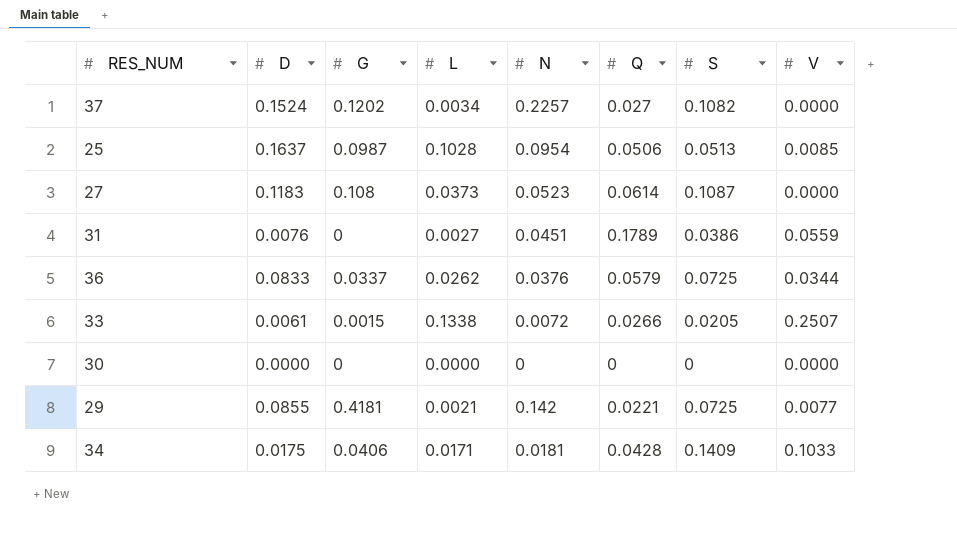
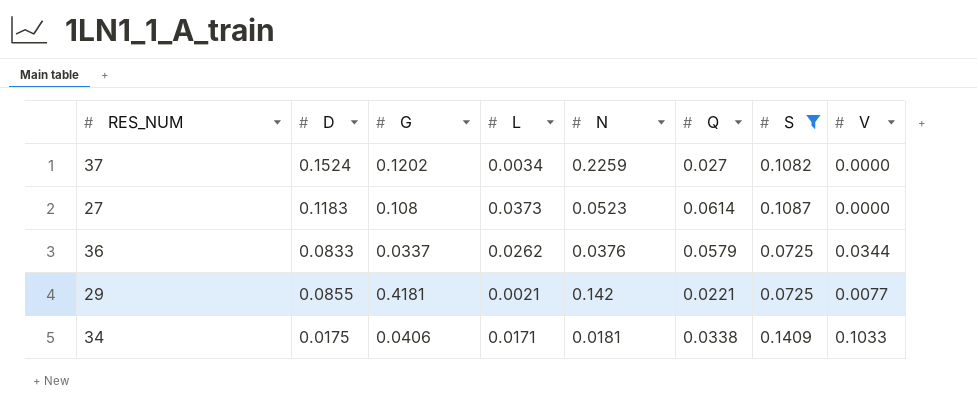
filter: none -> S >= 0.0725
37 | N: 0.2257 -> 0.2259
34 | Q: 0.0428 -> 0.0338

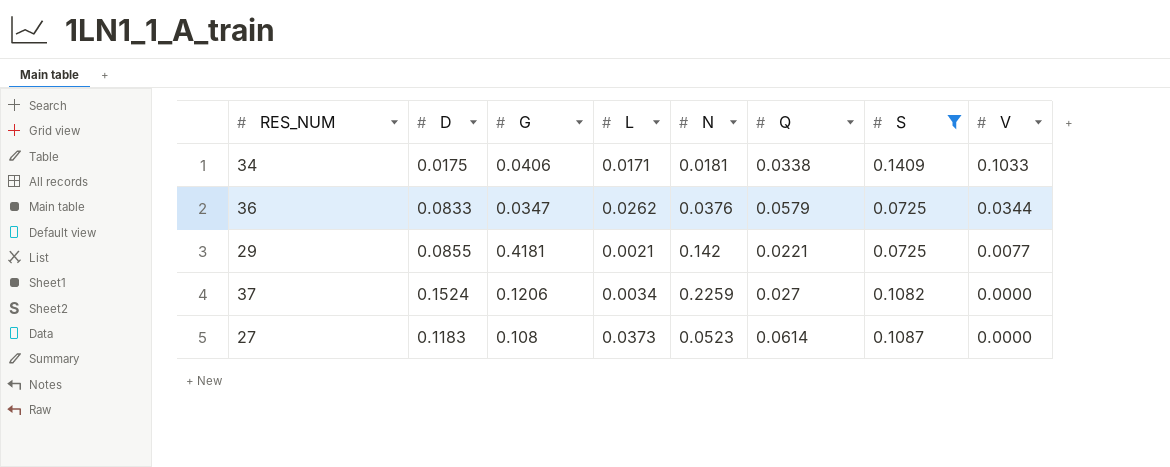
row order: none -> V descending
36 | G: 0.0337 -> 0.0347
37 | G: 0.1202 -> 0.1206

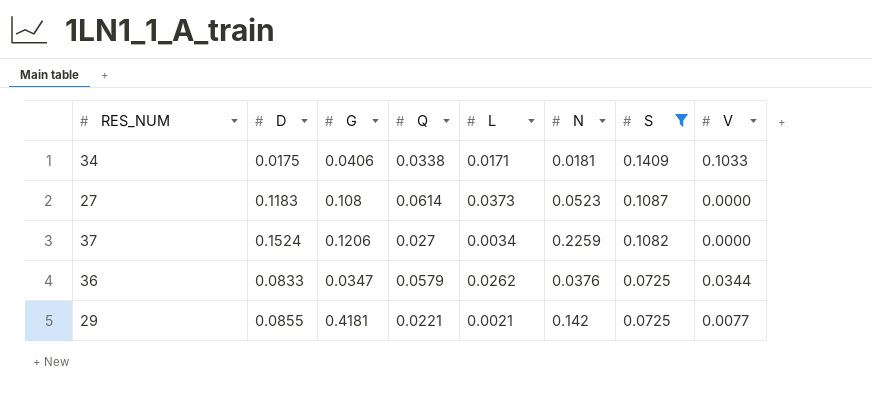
row order: V descending -> S descending
column Q | position: 6 -> 4

